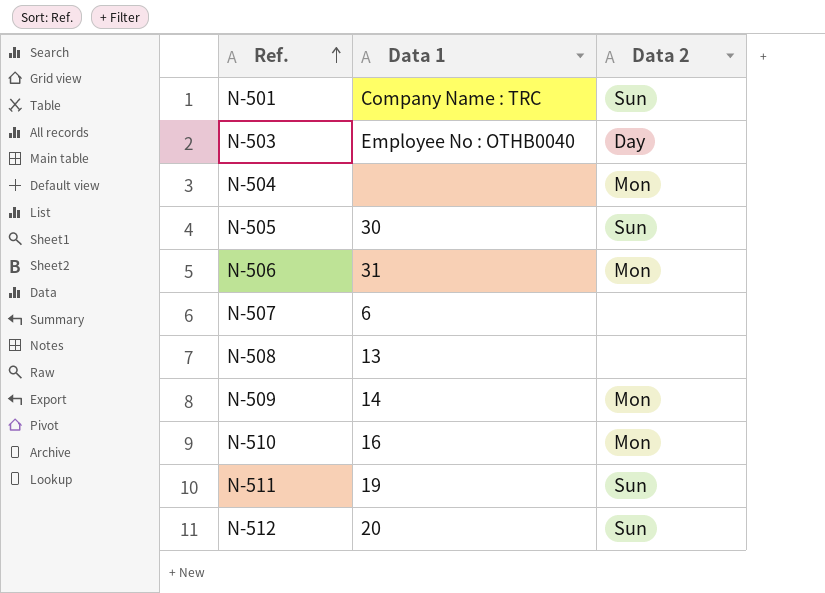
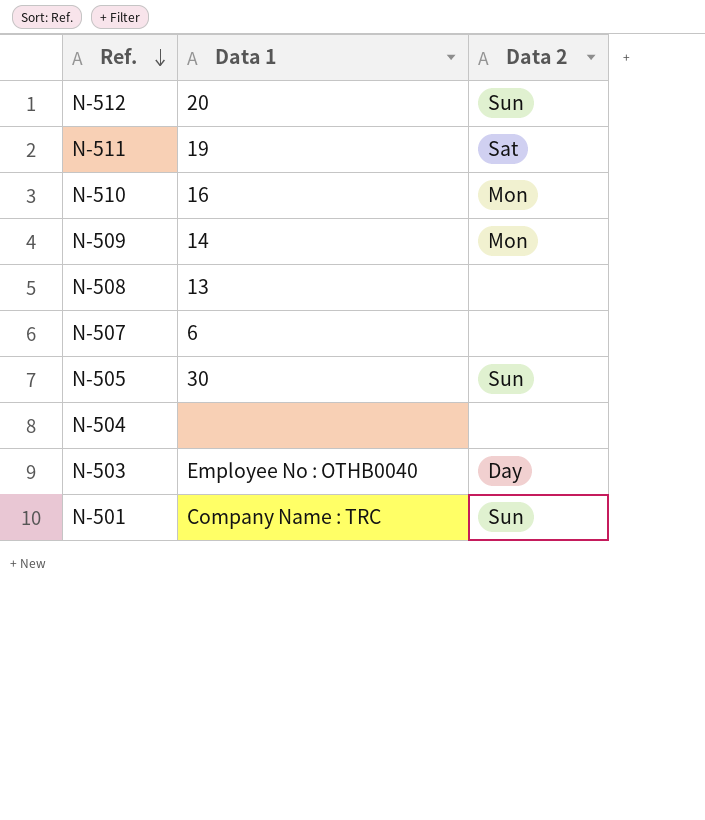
row order: Ref. ascending -> Ref. descending
row N-506: 31 | Mon -> none
N-511 | Data 2: Sun -> Sat
N-504 | Data 2: Mon -> none

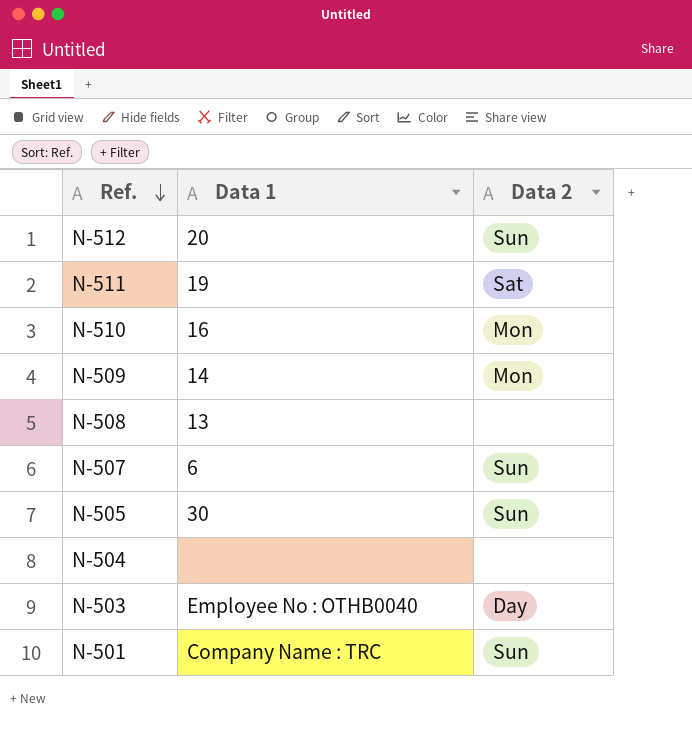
N-507 | Data 2: none -> Sun

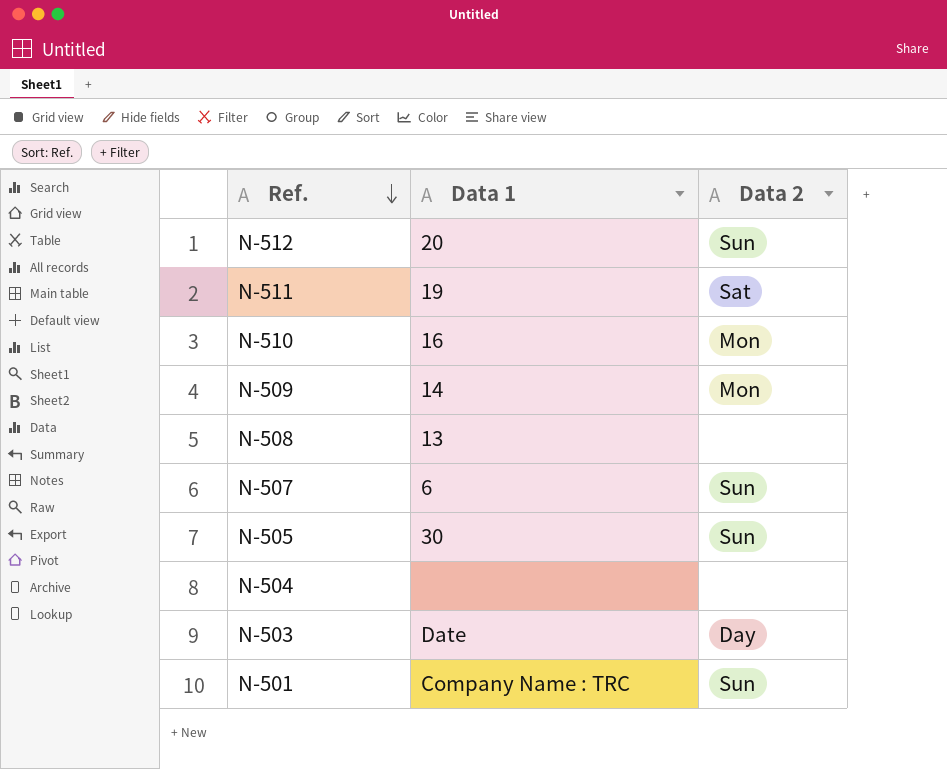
N-503 | Data 1: Employee No : OTHB0040 -> Date

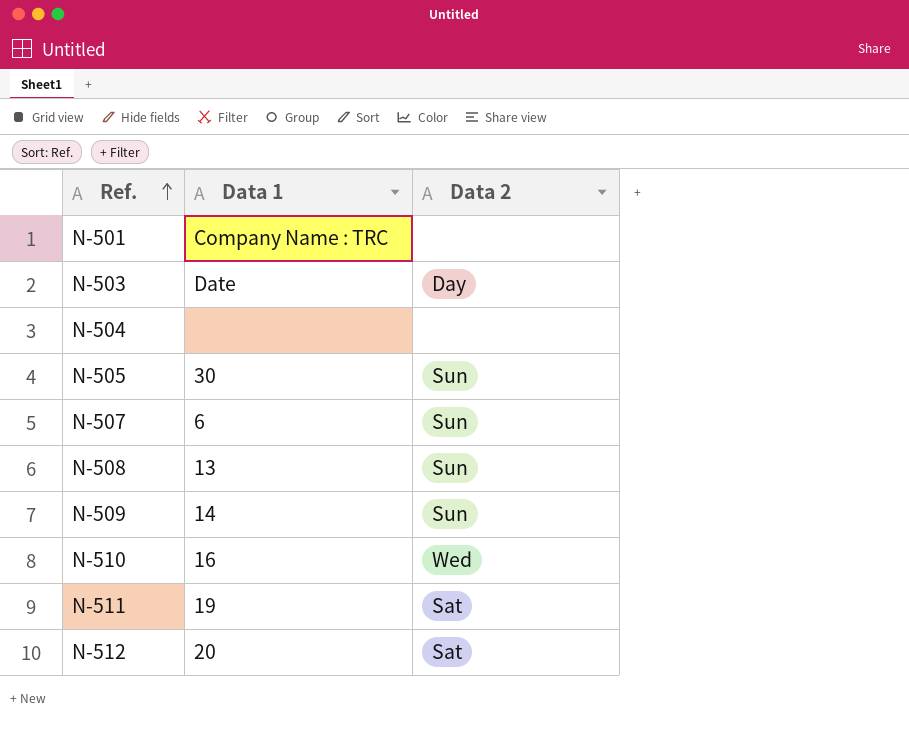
row order: Ref. descending -> Ref. ascending
N-501 | Data 2: Sun -> none
N-508 | Data 2: none -> Sun
N-509 | Data 2: Mon -> Sun
N-510 | Data 2: Mon -> Wed
N-512 | Data 2: Sun -> Sat

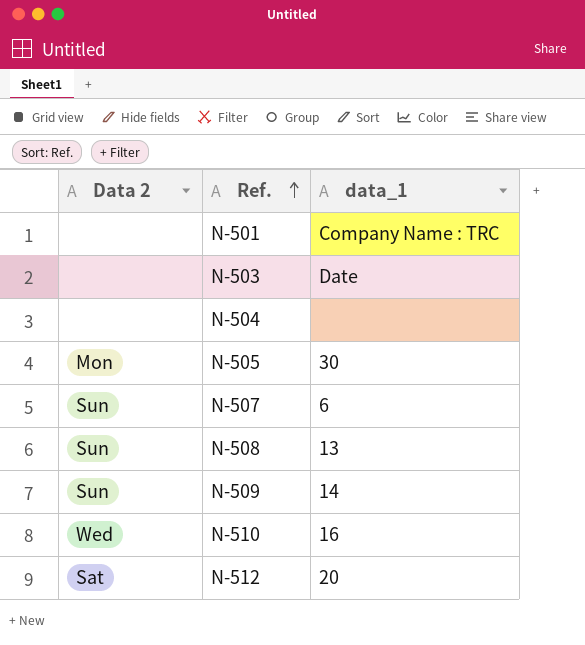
column Data 2 | position: 3 -> 1
column name: Data 1 -> data_1
row N-511: 19 | Sat -> none
N-503 | Data 2: Day -> none
N-505 | Data 2: Sun -> Mon

